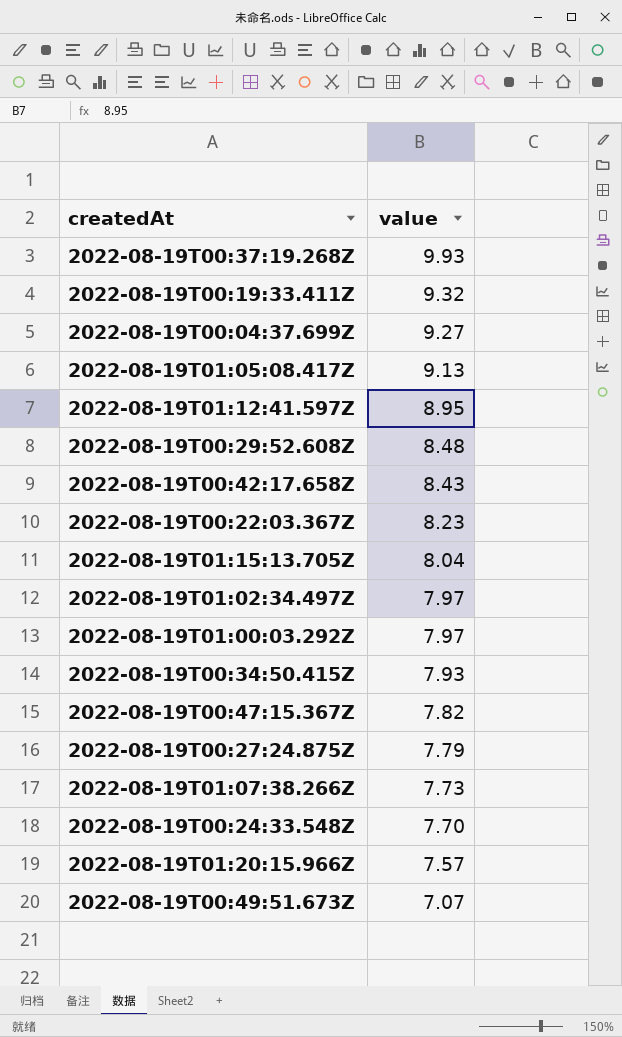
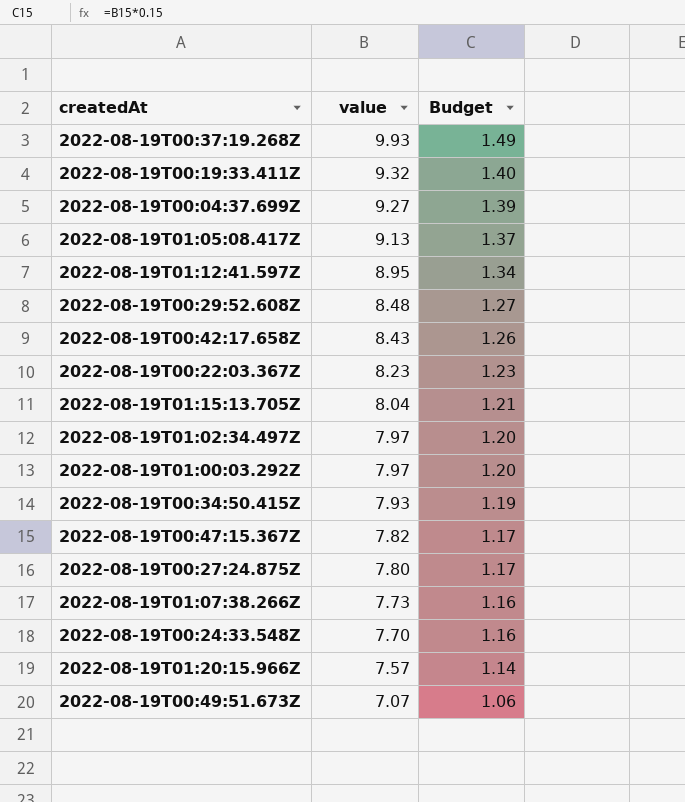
column Budget | formula: none -> [value] * 0.15
2022-08-19T00:27:24.875Z | value: 7.79 -> 7.80

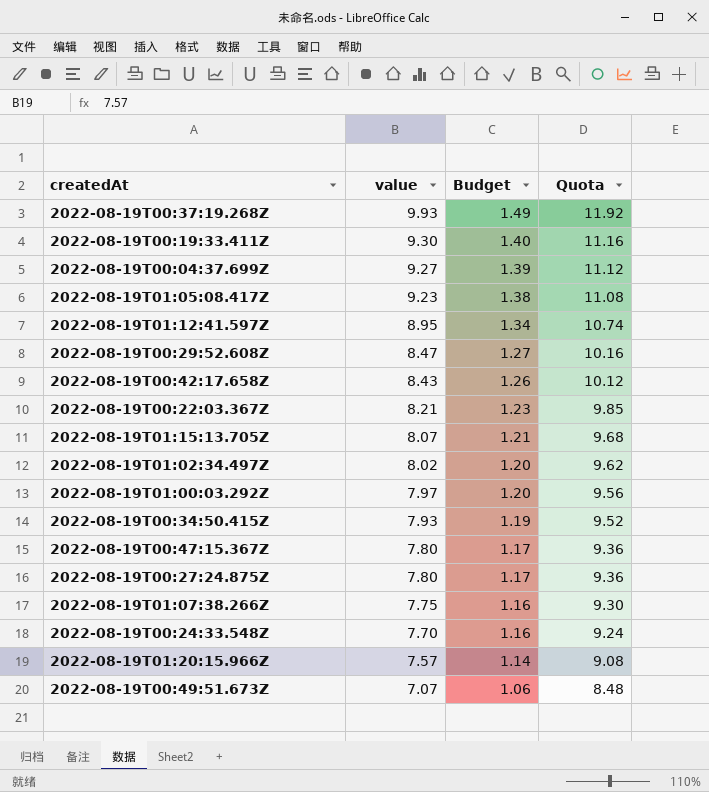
column Quota | formula: none -> [value] * 1.2
2022-08-19T00:19:33.411Z | value: 9.32 -> 9.30
2022-08-19T01:05:08.417Z | value: 9.13 -> 9.23
2022-08-19T01:05:08.417Z | Budget: 1.37 -> 1.38
2022-08-19T00:29:52.608Z | value: 8.48 -> 8.47
2022-08-19T00:22:03.367Z | value: 8.23 -> 8.21
2022-08-19T01:15:13.705Z | value: 8.04 -> 8.07
2022-08-19T01:02:34.497Z | value: 7.97 -> 8.02
2022-08-19T00:47:15.367Z | value: 7.82 -> 7.80
2022-08-19T01:07:38.266Z | value: 7.73 -> 7.75

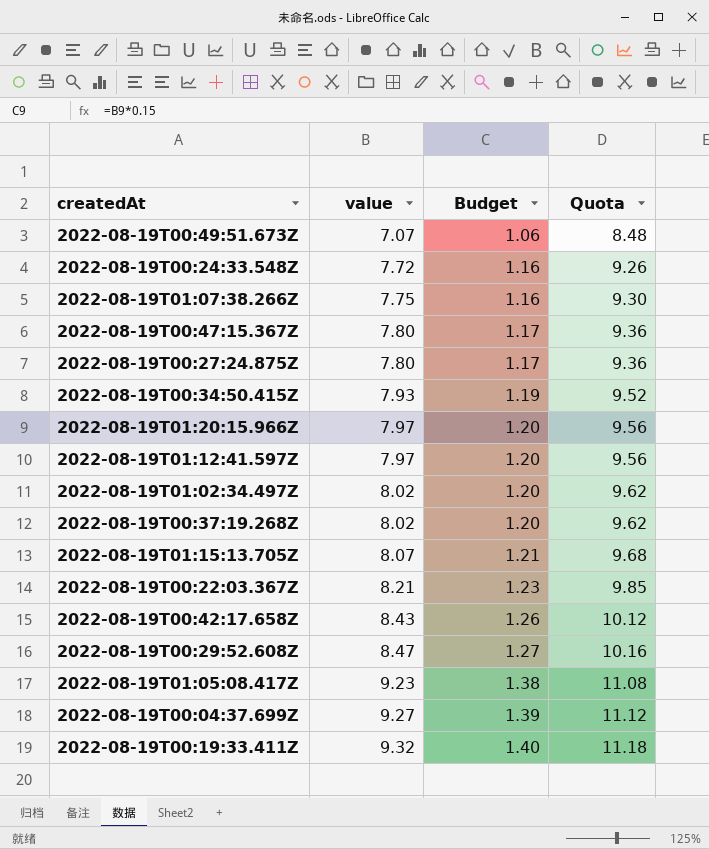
row order: value descending -> value ascending
row 2022-08-19T01:00:03.292Z: 7.97 | 1.20 | 9.56 -> none
2022-08-19T00:24:33.548Z | value: 7.70 -> 7.72
2022-08-19T00:24:33.548Z | Quota: 9.24 -> 9.26
2022-08-19T01:20:15.966Z | value: 7.57 -> 7.97
2022-08-19T01:20:15.966Z | Budget: 1.14 -> 1.20
2022-08-19T01:20:15.966Z | Quota: 9.08 -> 9.56
2022-08-19T01:12:41.597Z | value: 8.95 -> 7.97
2022-08-19T01:12:41.597Z | Budget: 1.34 -> 1.20
2022-08-19T01:12:41.597Z | Quota: 10.74 -> 9.56
2022-08-19T00:37:19.268Z | value: 9.93 -> 8.02
2022-08-19T00:37:19.268Z | Budget: 1.49 -> 1.20
2022-08-19T00:37:19.268Z | Quota: 11.92 -> 9.62
2022-08-19T00:19:33.411Z | value: 9.30 -> 9.32
2022-08-19T00:19:33.411Z | Quota: 11.16 -> 11.18

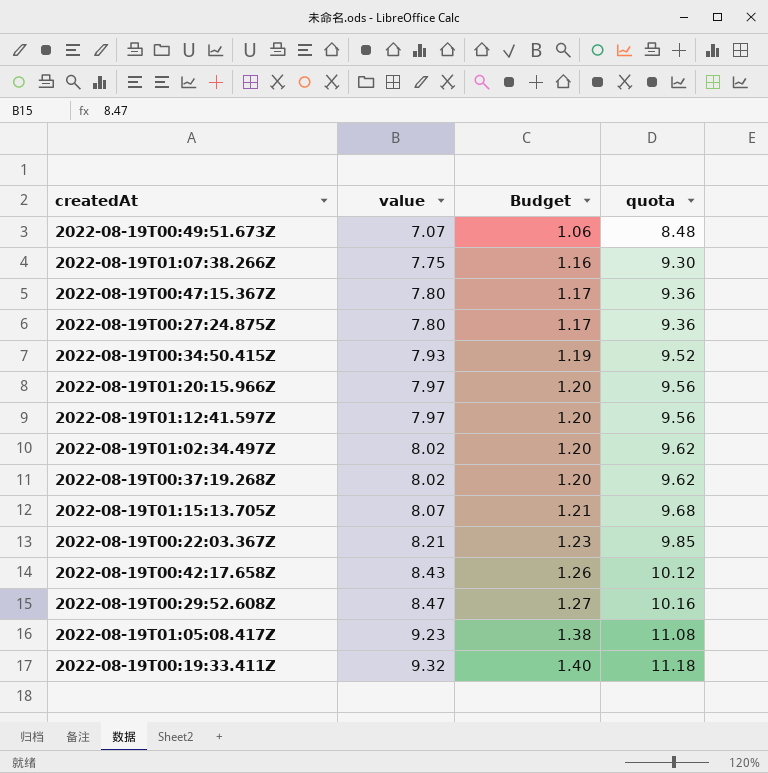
column name: Quota -> quota
row 2022-08-19T00:24:33.548Z: 7.72 | 1.16 | 9.26 -> none
row 2022-08-19T00:04:37.699Z: 9.27 | 1.39 | 11.12 -> none

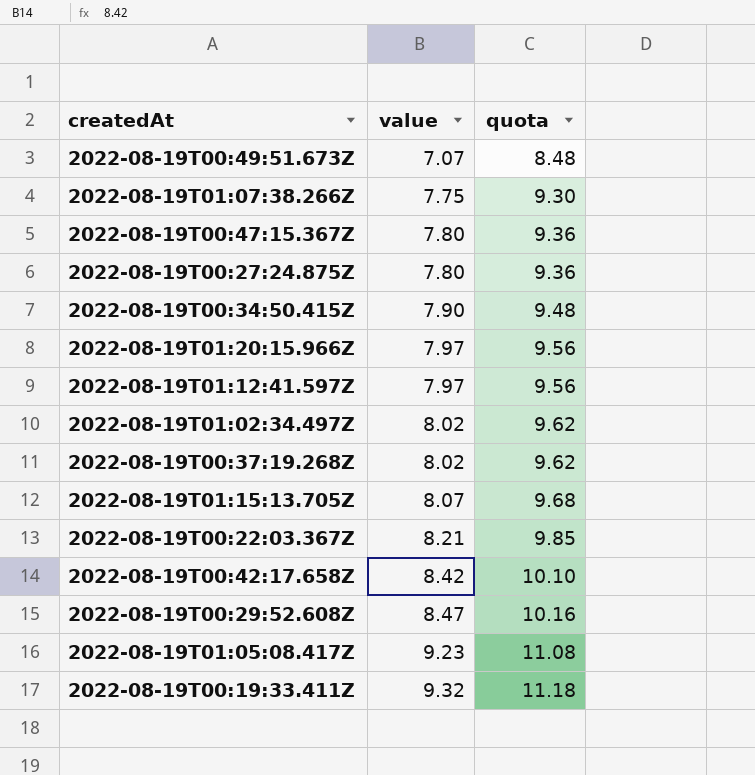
column Budget | formula: [value] * 0.15 -> none
2022-08-19T00:34:50.415Z | value: 7.93 -> 7.90
2022-08-19T00:34:50.415Z | quota: 9.52 -> 9.48
2022-08-19T00:42:17.658Z | value: 8.43 -> 8.42
2022-08-19T00:42:17.658Z | quota: 10.12 -> 10.10

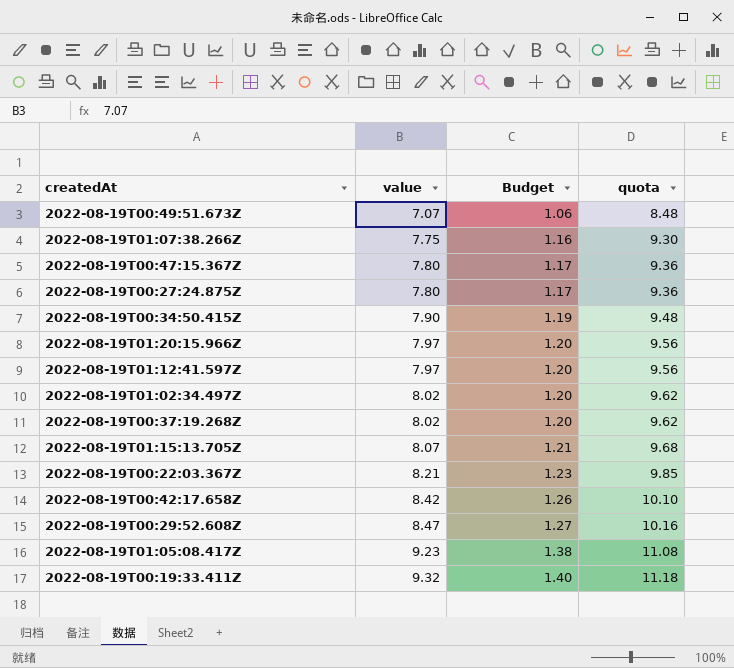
column Budget | formula: none -> [value] * 0.15

